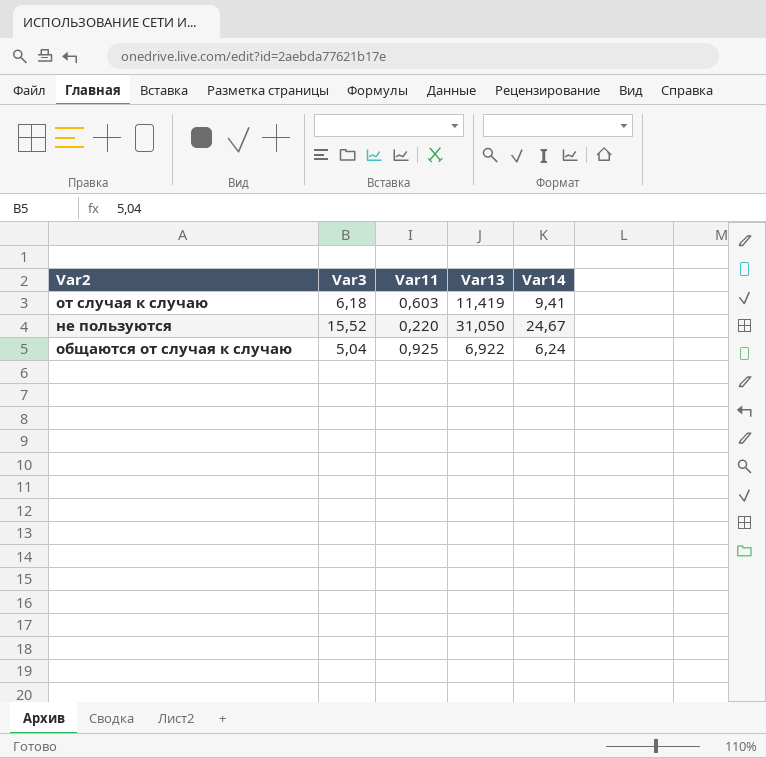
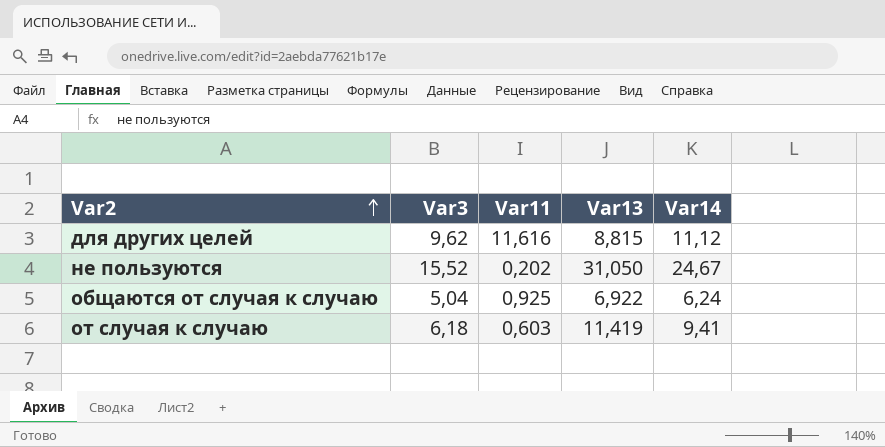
row order: none -> Var2 ascending
row для других целей: none -> 9,62 | 11,616 | 8,815 | 11,12
не пользуются | Var11: 0,220 -> 0,202

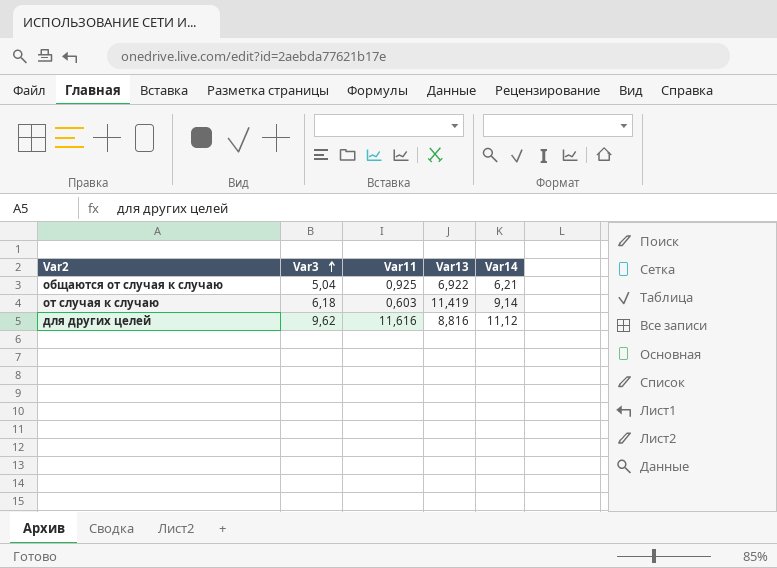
row order: Var2 ascending -> Var3 ascending
row не пользуются: 15,52 | 0,202 | 31,050 | 24,67 -> none
общаются от случая к случаю | Var14: 6,24 -> 6,21
от случая к случаю | Var14: 9,41 -> 9,14
для других целей | Var13: 8,815 -> 8,816

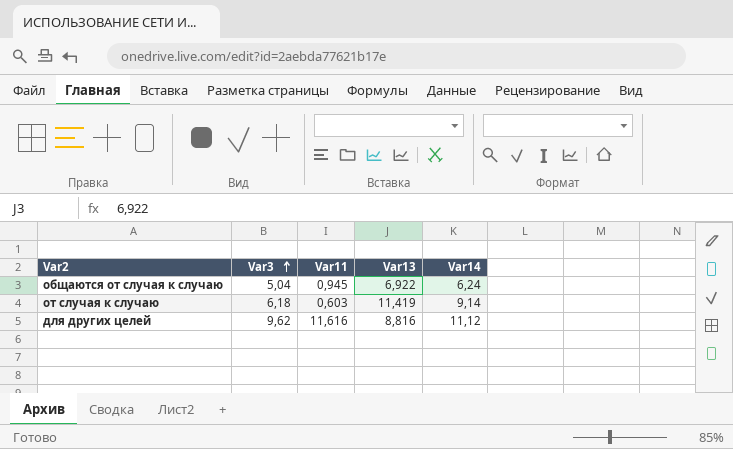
общаются от случая к случаю | Var11: 0,925 -> 0,945
общаются от случая к случаю | Var14: 6,21 -> 6,24

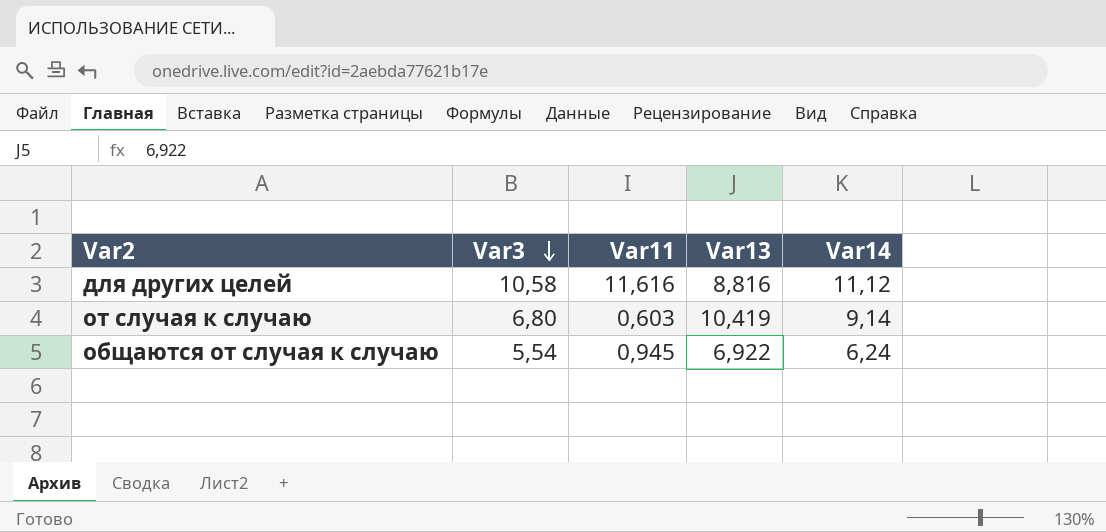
row order: Var3 ascending -> Var3 descending
для других целей | Var3: 9,62 -> 10,58
от случая к случаю | Var3: 6,18 -> 6,80
от случая к случаю | Var13: 11,419 -> 10,419
общаются от случая к случаю | Var3: 5,04 -> 5,54

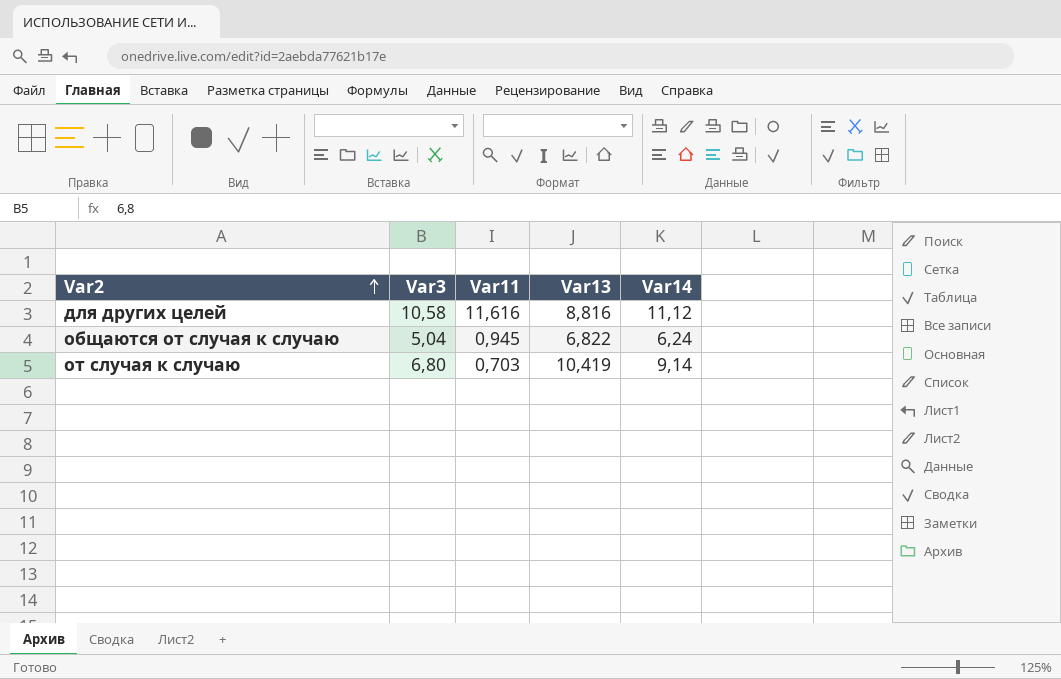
row order: Var3 descending -> Var2 ascending
общаются от случая к случаю | Var3: 5,54 -> 5,04
общаются от случая к случаю | Var13: 6,922 -> 6,822
от случая к случаю | Var11: 0,603 -> 0,703

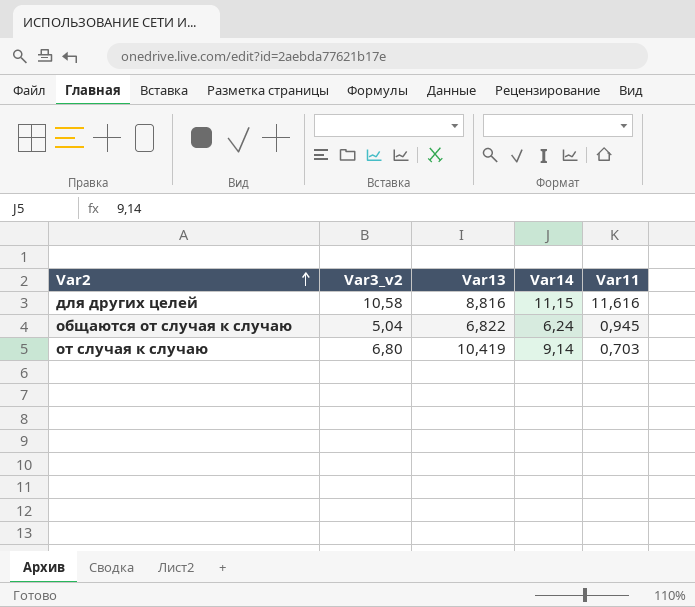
column name: Var3 -> Var3_v2
column Var11 | position: 3 -> 5
для других целей | Var14: 11,12 -> 11,15

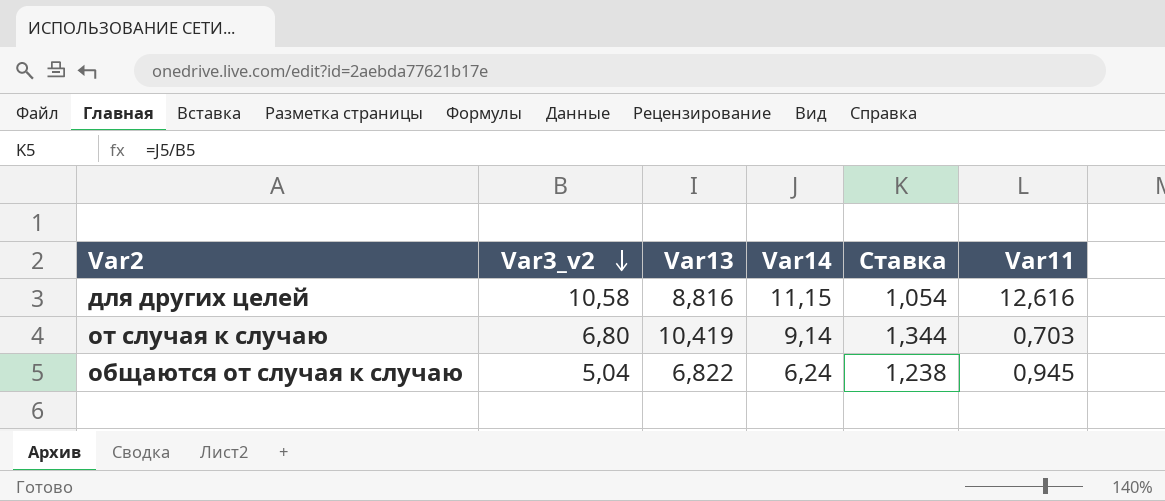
row order: Var2 ascending -> Var3_v2 descending
column Ставка | formula: none -> [Var14] / [Var3_v2]
для других целей | Var11: 11,616 -> 12,616

